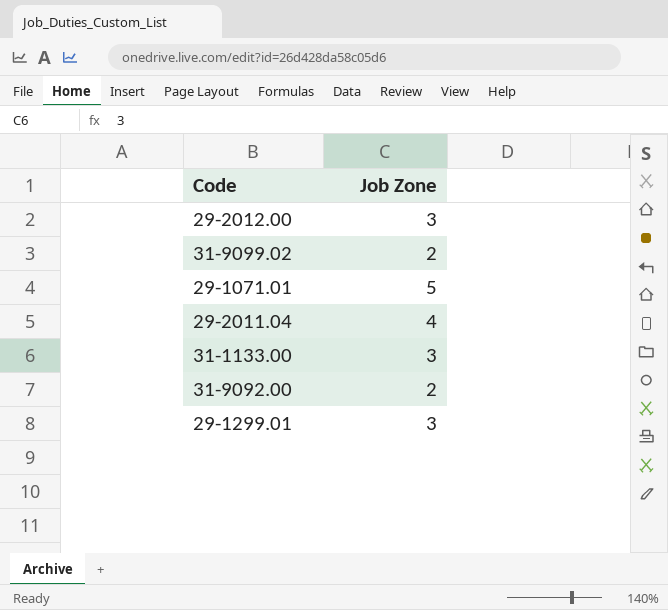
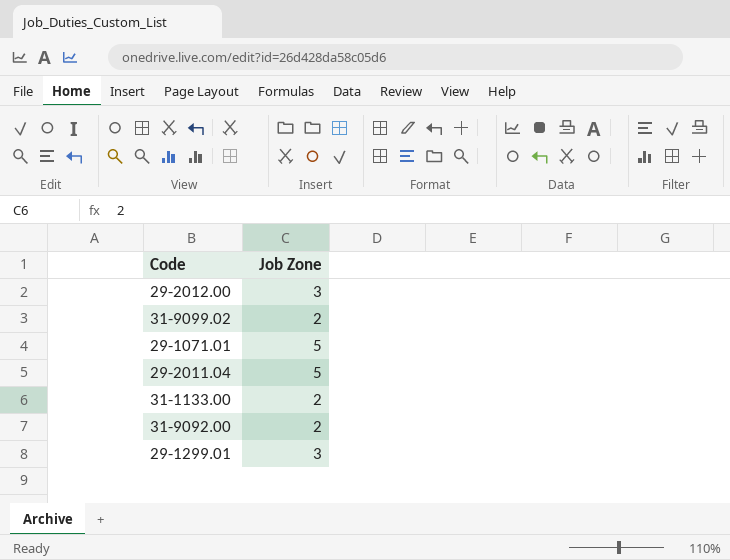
29-2011.04 | Job Zone: 4 -> 5
31-1133.00 | Job Zone: 3 -> 2

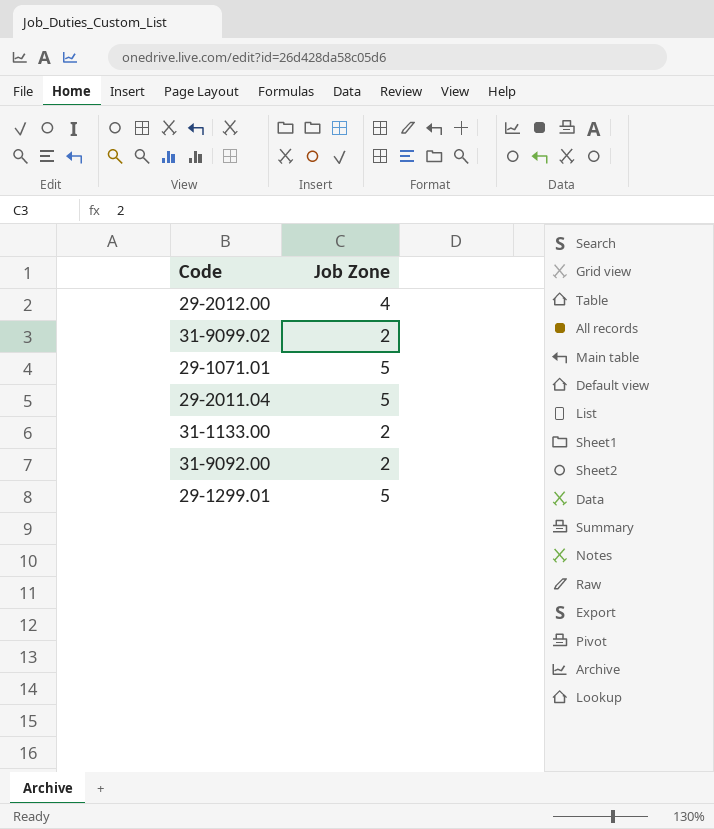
29-2012.00 | Job Zone: 3 -> 4
29-1299.01 | Job Zone: 3 -> 5

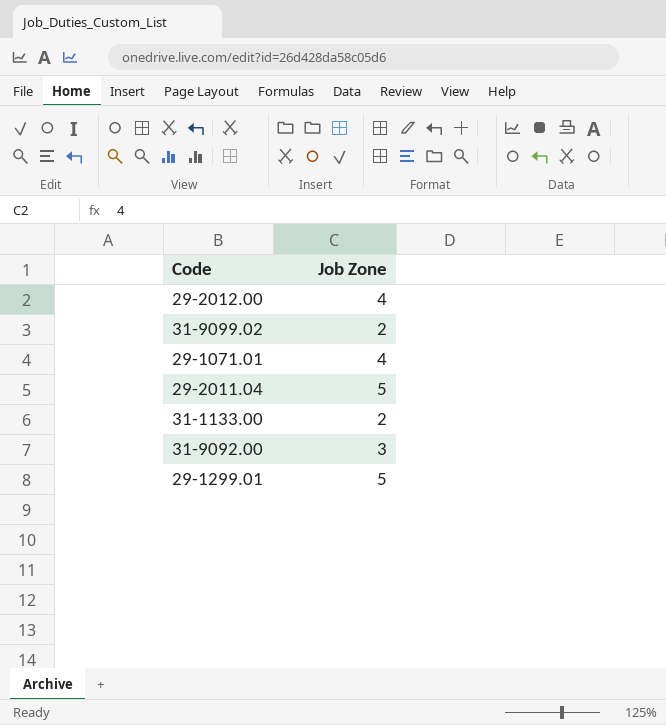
29-1071.01 | Job Zone: 5 -> 4
31-9092.00 | Job Zone: 2 -> 3

